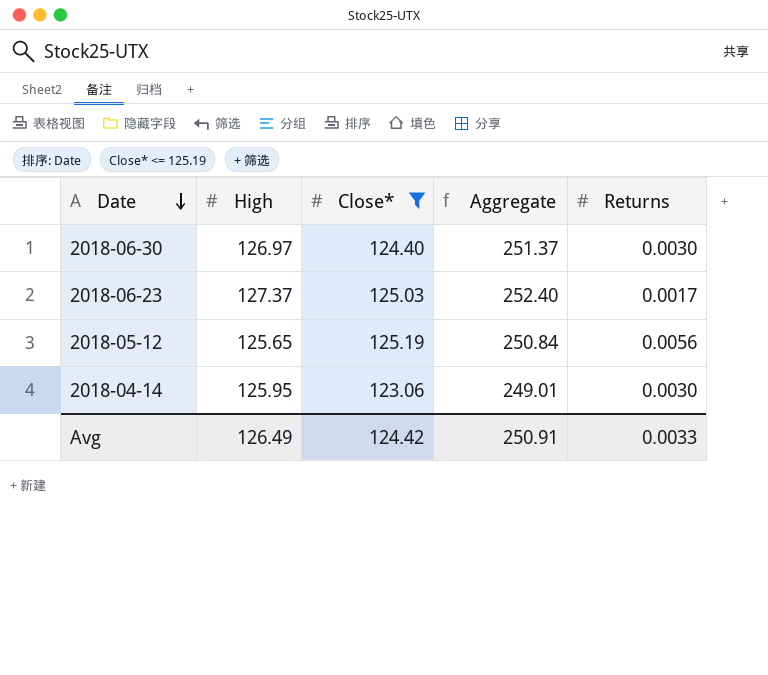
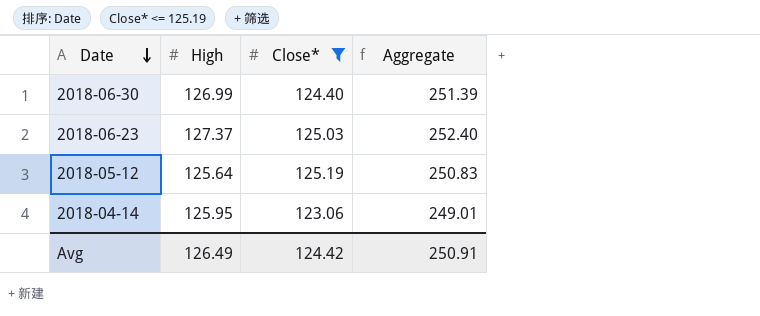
column Returns | position: 5 -> none
2018-06-30 | High: 126.97 -> 126.99
2018-06-30 | Aggregate: 251.37 -> 251.39
2018-05-12 | High: 125.65 -> 125.64
2018-05-12 | Aggregate: 250.84 -> 250.83

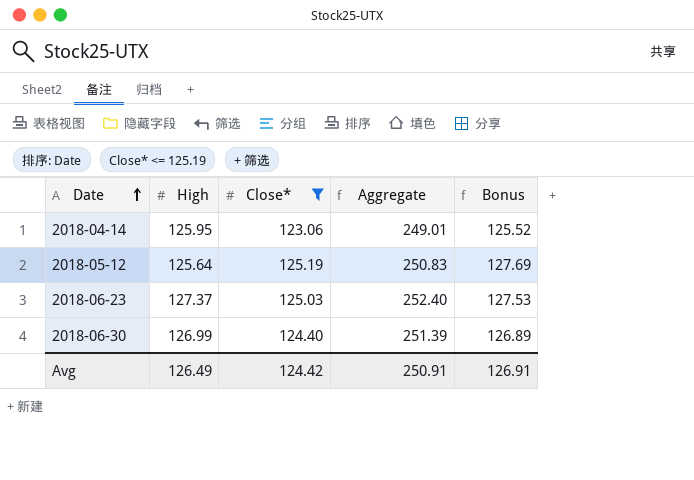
row order: Date descending -> Date ascending
column Bonus | formula: none -> [Close*] * 1.02

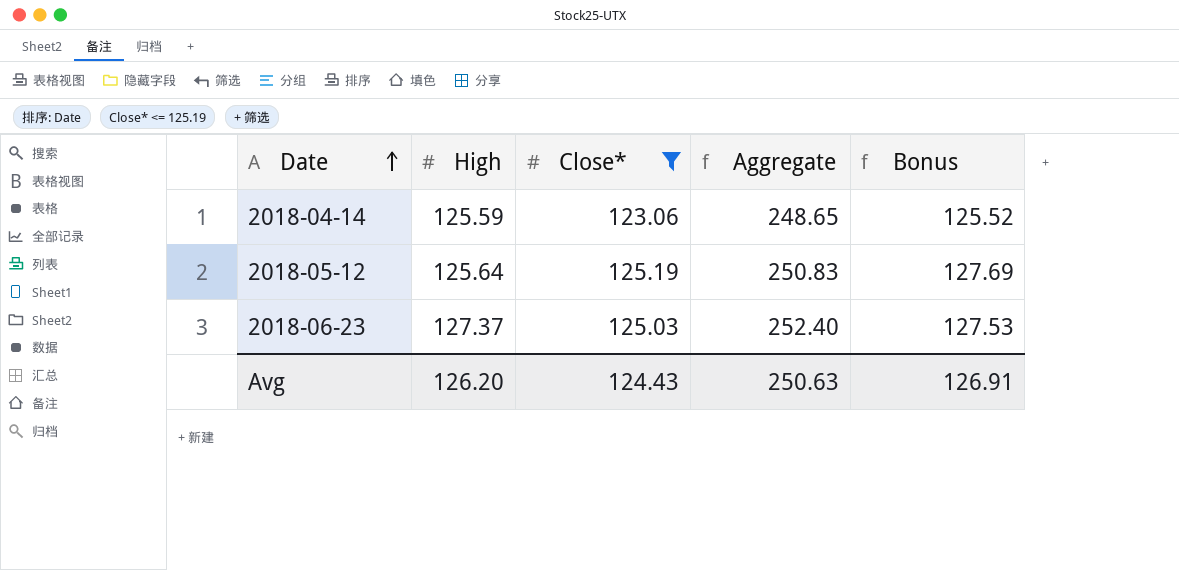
row 2018-06-30: 126.99 | 124.40 | 251.39 | 126.89 -> none
2018-04-14 | High: 125.95 -> 125.59
2018-04-14 | Aggregate: 249.01 -> 248.65
Avg | High: 126.49 -> 126.20
Avg | Close*: 124.42 -> 124.43
Avg | Aggregate: 250.91 -> 250.63

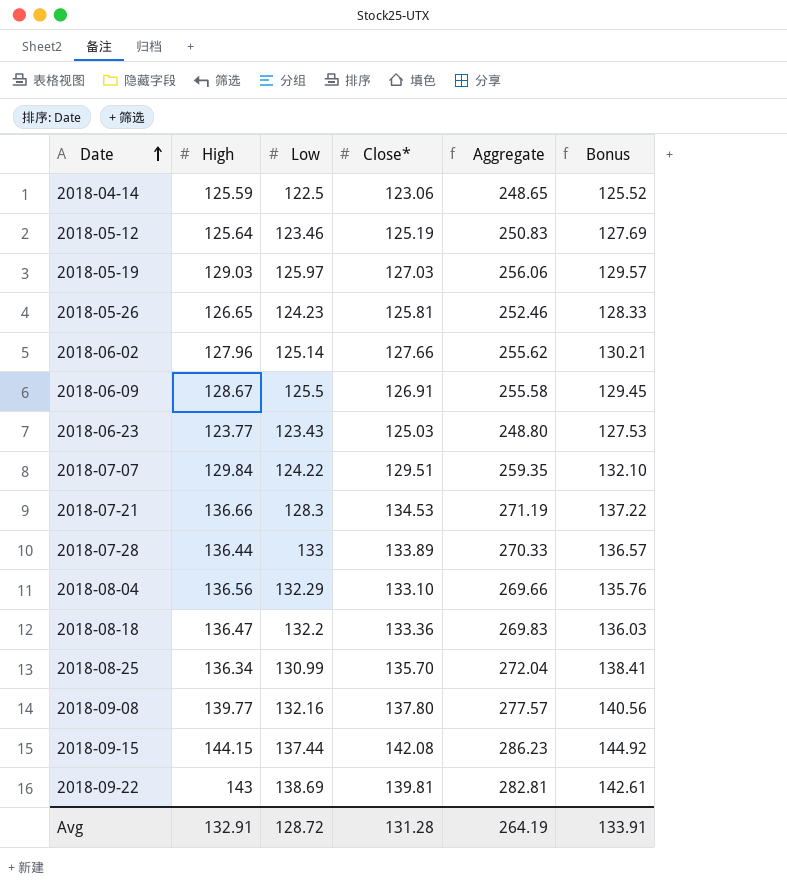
filter: Close* <= 125.19 -> none
column Low | position: none -> 3
2018-06-23 | High: 127.37 -> 123.77
2018-06-23 | Aggregate: 252.40 -> 248.80
Avg | High: 126.20 -> 132.91
Avg | Close*: 124.43 -> 131.28
Avg | Aggregate: 250.63 -> 264.19
Avg | Bonus: 126.91 -> 133.91

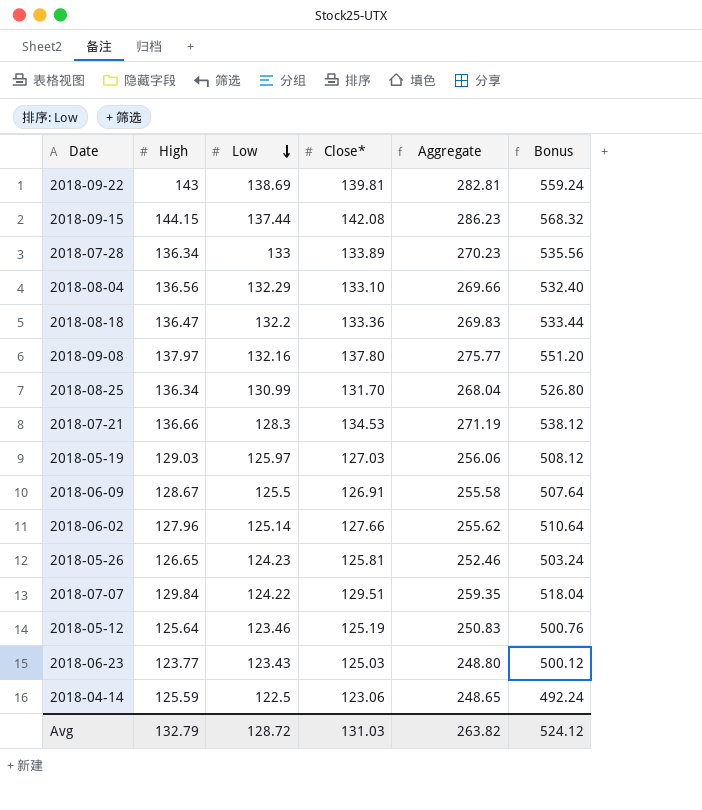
row order: Date ascending -> Low descending
column Bonus | formula: [Close*] * 1.02 -> [Close*] * 4
2018-07-28 | High: 136.44 -> 136.34
2018-07-28 | Aggregate: 270.33 -> 270.23
2018-09-08 | High: 139.77 -> 137.97
2018-09-08 | Aggregate: 277.57 -> 275.77
2018-08-25 | Close*: 135.70 -> 131.70
2018-08-25 | Aggregate: 272.04 -> 268.04
Avg | High: 132.91 -> 132.79
Avg | Close*: 131.28 -> 131.03
Avg | Aggregate: 264.19 -> 263.82
Avg | Bonus: 133.91 -> 524.12

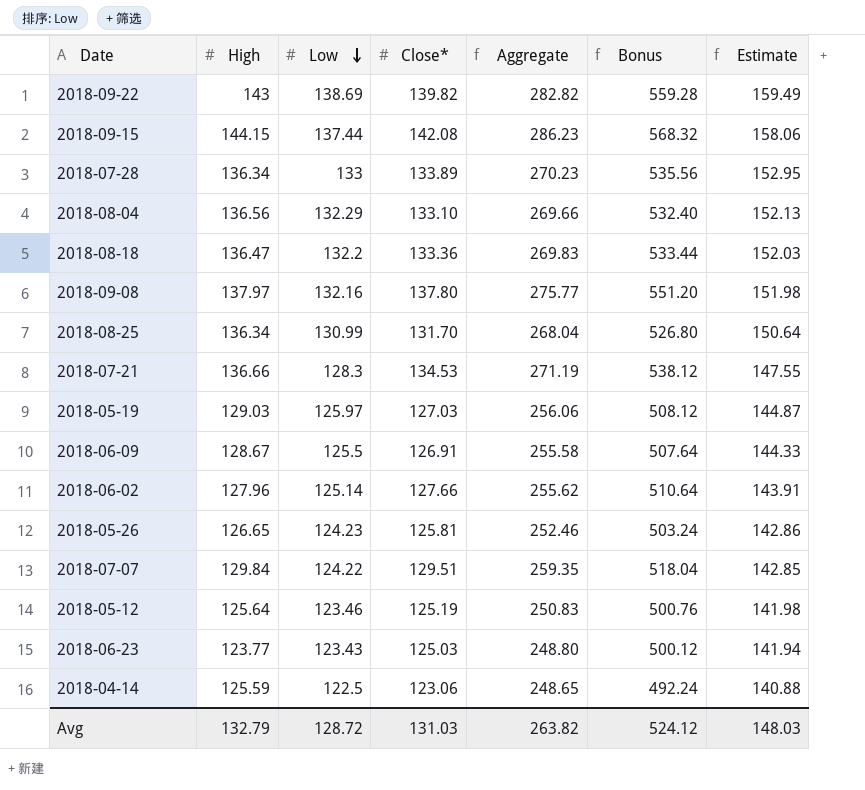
column Estimate | formula: none -> [Low] * 1.15
2018-09-22 | Close*: 139.81 -> 139.82
2018-09-22 | Aggregate: 282.81 -> 282.82
2018-09-22 | Bonus: 559.24 -> 559.28

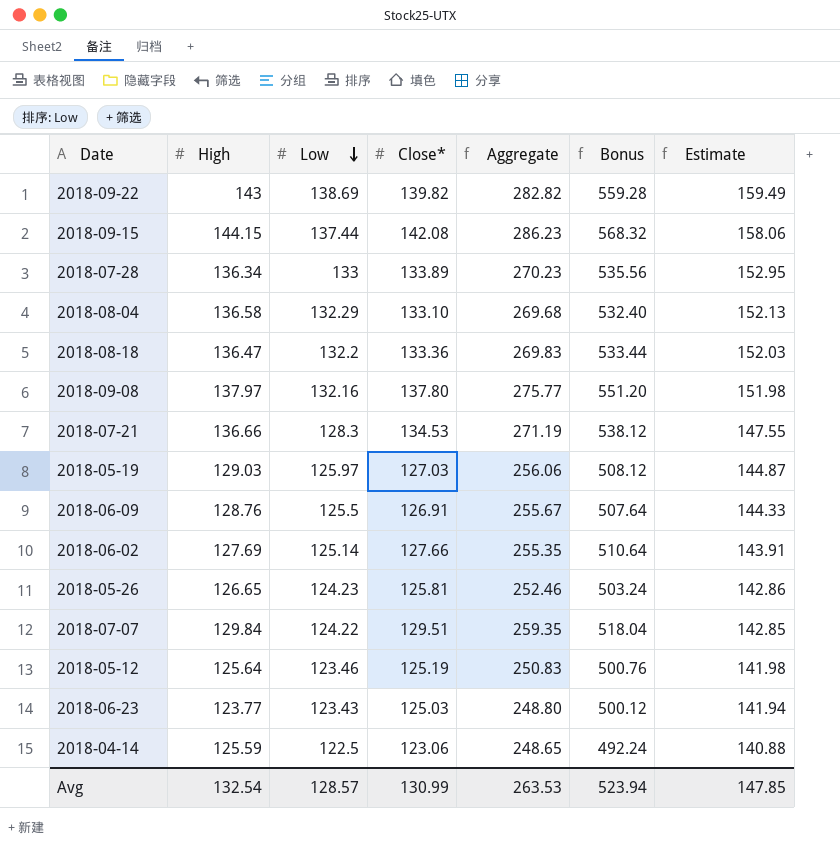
row 2018-08-25: 136.34 | 130.99 | 131.70 | 268.04 | 526.80 | 150.64 -> none
2018-08-04 | High: 136.56 -> 136.58
2018-08-04 | Aggregate: 269.66 -> 269.68
2018-06-09 | High: 128.67 -> 128.76
2018-06-09 | Aggregate: 255.58 -> 255.67
2018-06-02 | High: 127.96 -> 127.69
2018-06-02 | Aggregate: 255.62 -> 255.35
Avg | High: 132.79 -> 132.54
Avg | Low: 128.72 -> 128.57
Avg | Close*: 131.03 -> 130.99
Avg | Aggregate: 263.82 -> 263.53
Avg | Bonus: 524.12 -> 523.94
Avg | Estimate: 148.03 -> 147.85

